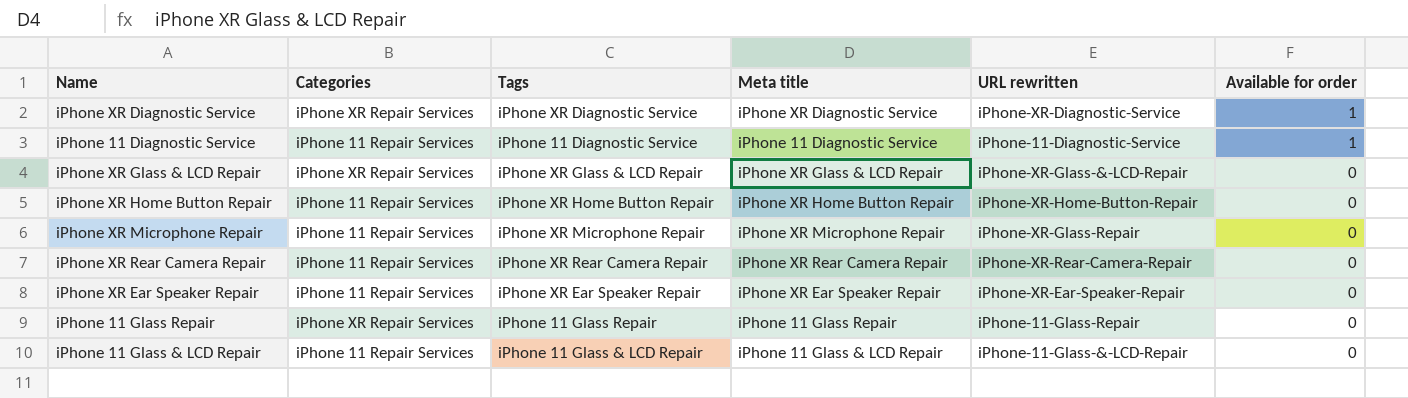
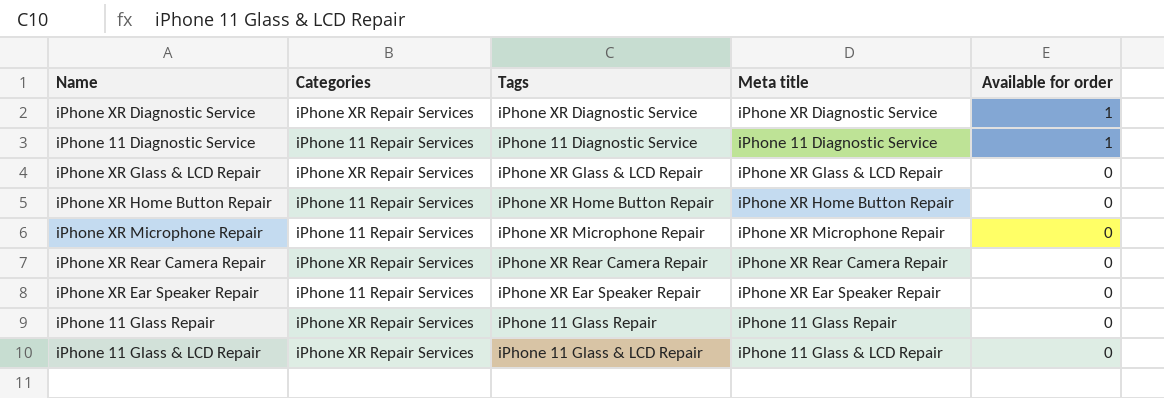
column URL rewritten | position: 5 -> none
iPhone XR Rear Camera Repair | Categories: iPhone 11 Repair Services -> iPhone XR Repair Services
iPhone 11 Glass & LCD Repair | Categories: iPhone 11 Repair Services -> iPhone XR Repair Services

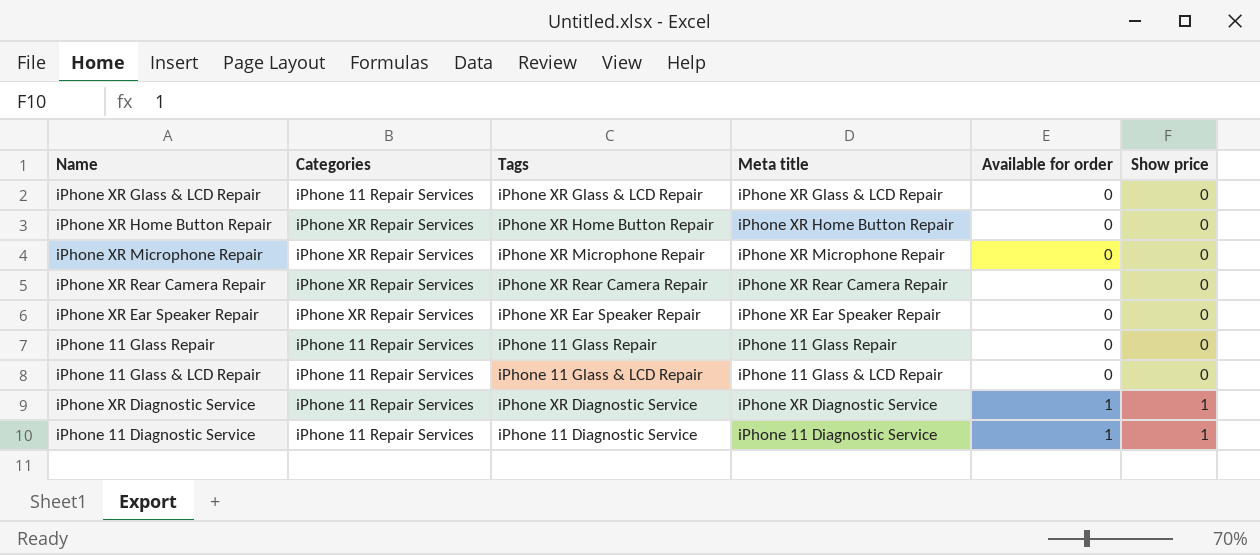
row order: Available for order descending -> Available for order ascending
column Show price | position: none -> 6
iPhone XR Glass & LCD Repair | Categories: iPhone XR Repair Services -> iPhone 11 Repair Services
iPhone XR Home Button Repair | Categories: iPhone 11 Repair Services -> iPhone XR Repair Services
iPhone XR Microphone Repair | Categories: iPhone 11 Repair Services -> iPhone XR Repair Services
iPhone XR Ear Speaker Repair | Categories: iPhone 11 Repair Services -> iPhone XR Repair Services
iPhone 11 Glass Repair | Categories: iPhone XR Repair Services -> iPhone 11 Repair Services
iPhone 11 Glass & LCD Repair | Categories: iPhone XR Repair Services -> iPhone 11 Repair Services
iPhone XR Diagnostic Service | Categories: iPhone XR Repair Services -> iPhone 11 Repair Services

